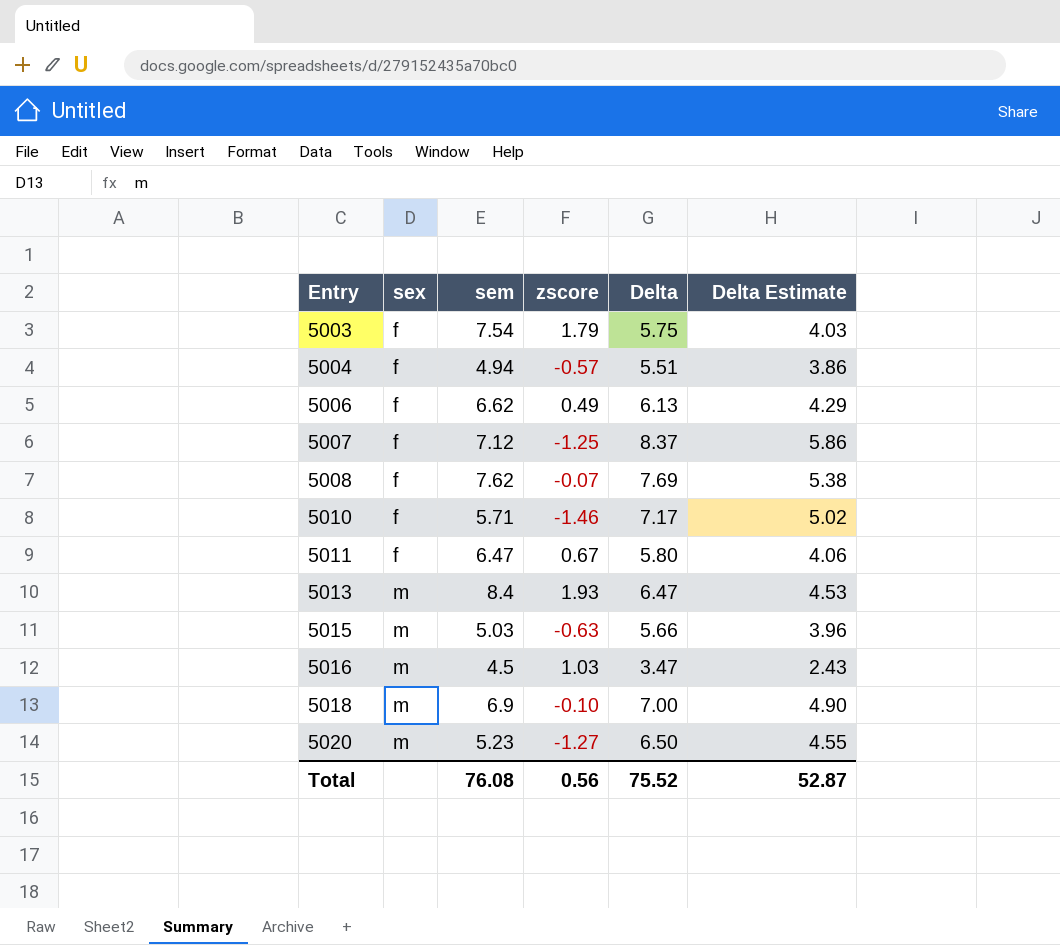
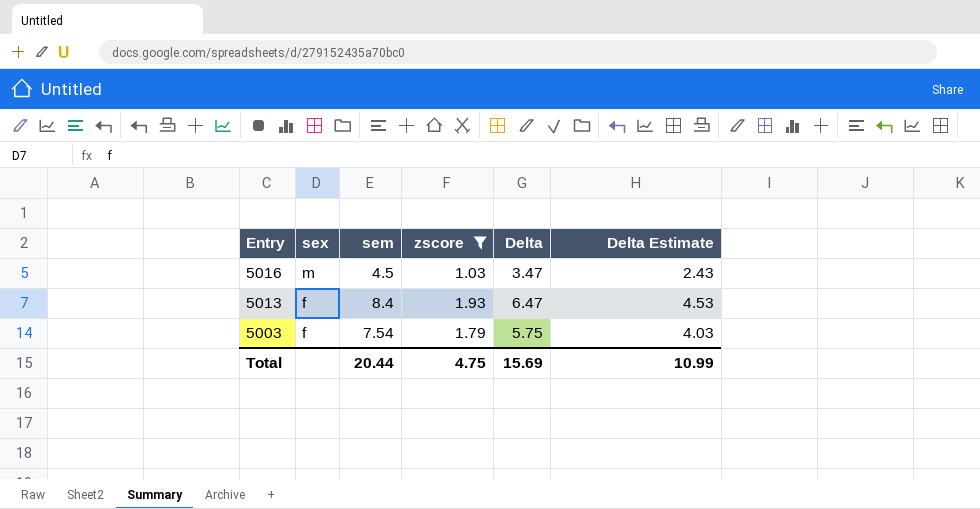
filter: none -> zscore >= 1.03
row order: Entry ascending -> Entry descending
5013 | sex: m -> f
Total | sem: 76.08 -> 20.44
Total | zscore: 0.56 -> 4.75
Total | Delta: 75.52 -> 15.69
Total | Delta Estimate: 52.87 -> 10.99

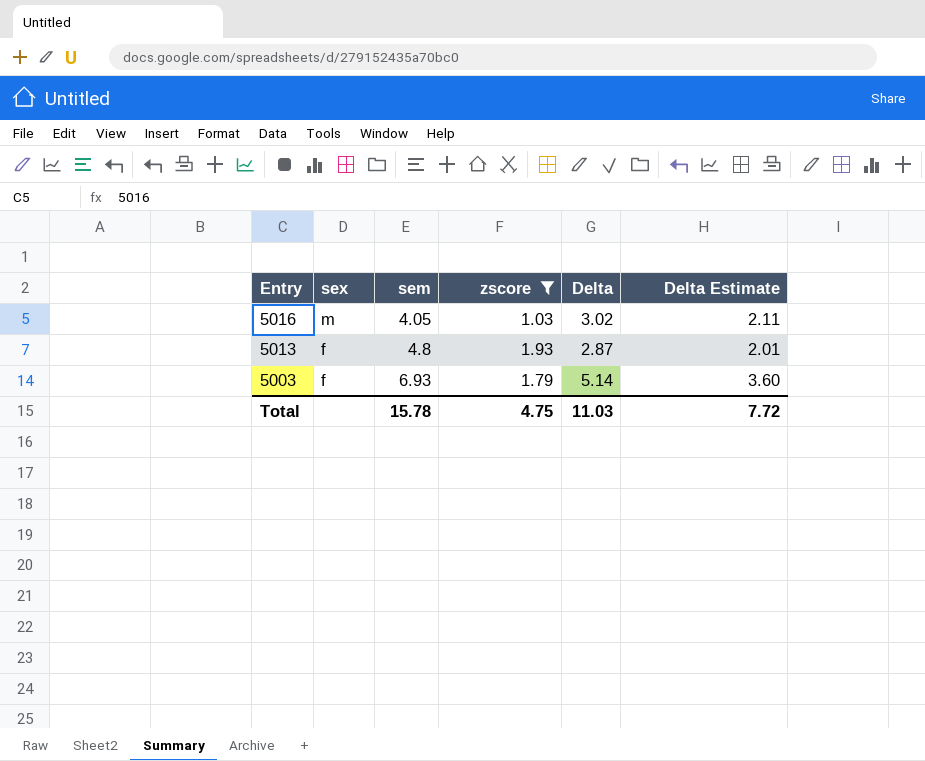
5016 | sem: 4.5 -> 4.05
5016 | Delta: 3.47 -> 3.02
5016 | Delta Estimate: 2.43 -> 2.11
5013 | sem: 8.4 -> 4.8
5013 | Delta: 6.47 -> 2.87
5013 | Delta Estimate: 4.53 -> 2.01
5003 | sem: 7.54 -> 6.93
5003 | Delta: 5.75 -> 5.14
5003 | Delta Estimate: 4.03 -> 3.60
Total | sem: 20.44 -> 15.78
Total | Delta: 15.69 -> 11.03
Total | Delta Estimate: 10.99 -> 7.72

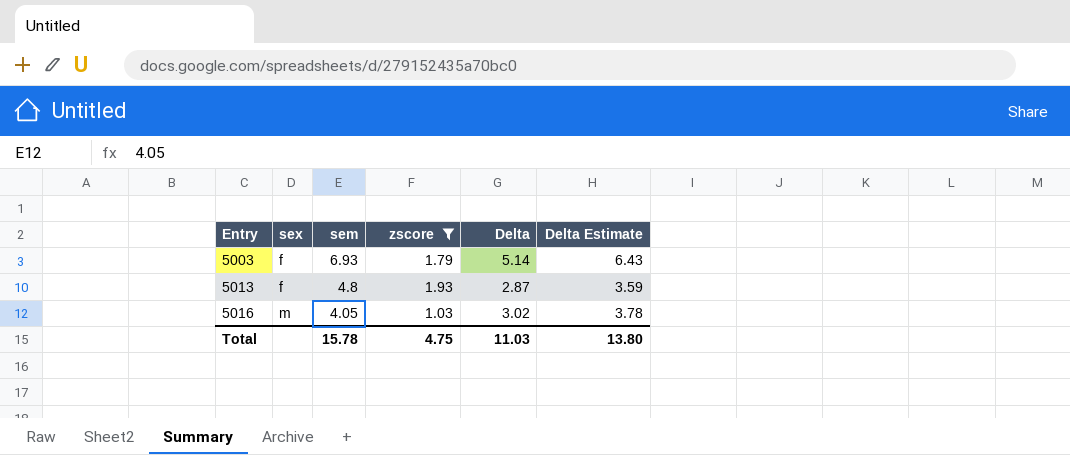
row order: Entry descending -> Entry ascending
column Delta Estimate | formula: [Delta] * 0.7 -> [Delta] * 1.25
Total | Delta Estimate: 7.72 -> 13.80

